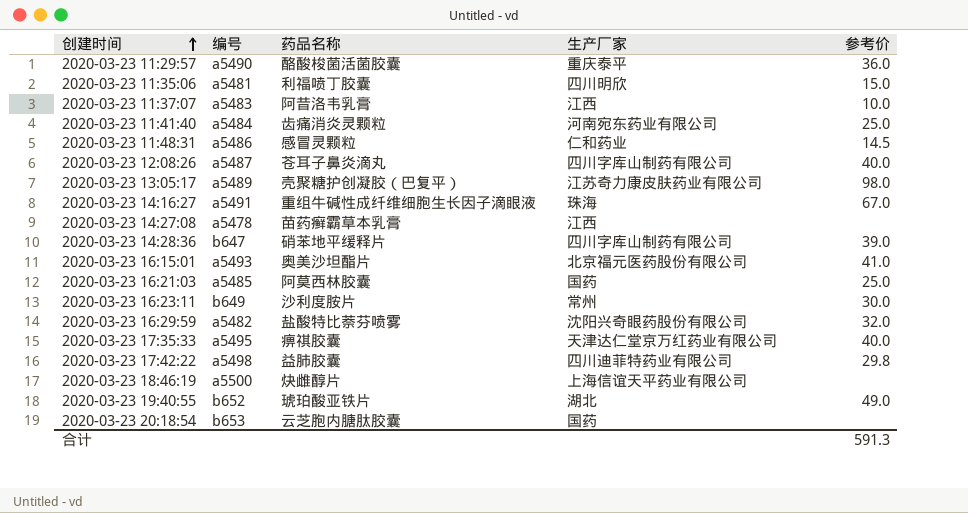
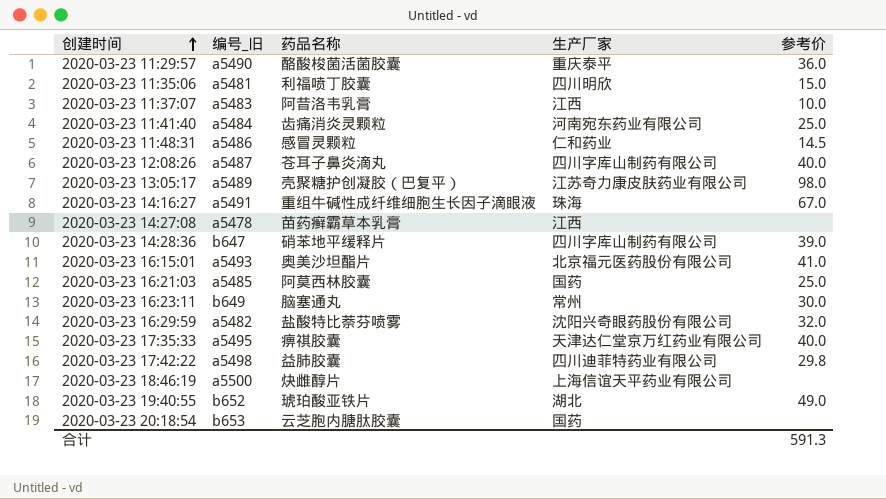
column name: 编号 -> 编号_旧
2020-03-23 16:23:11 | 药品名称: 沙利度胺片 -> 脑塞通丸

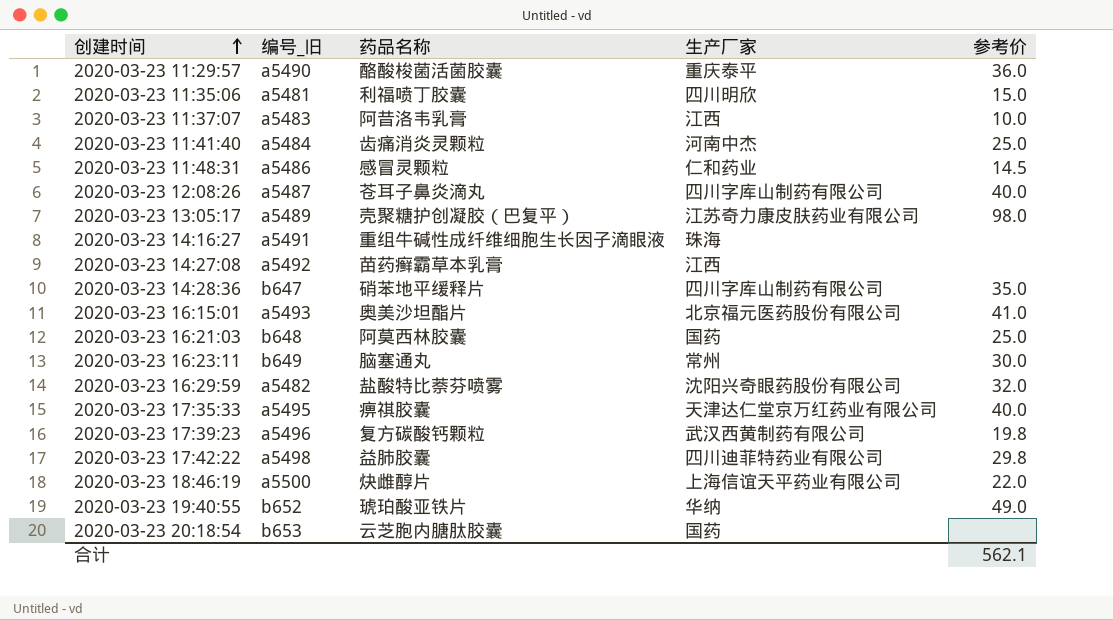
2020-03-23 11:41:40 | 生产厂家: 河南宛东药业有限公司 -> 河南中杰
2020-03-23 14:16:27 | 参考价: 67.0 -> none
2020-03-23 14:27:08 | 编号_旧: a5478 -> a5492
2020-03-23 14:28:36 | 参考价: 39.0 -> 35.0
2020-03-23 16:21:03 | 编号_旧: a5485 -> b648
row 2020-03-23 17:39:23: none -> a5496 | 复方碳酸钙颗粒 | 武汉西黄制药有限公司 | 19.8
2020-03-23 18:46:19 | 参考价: none -> 22.0
2020-03-23 19:40:55 | 生产厂家: 湖北 -> 华纳
合计 | 参考价: 591.3 -> 562.1

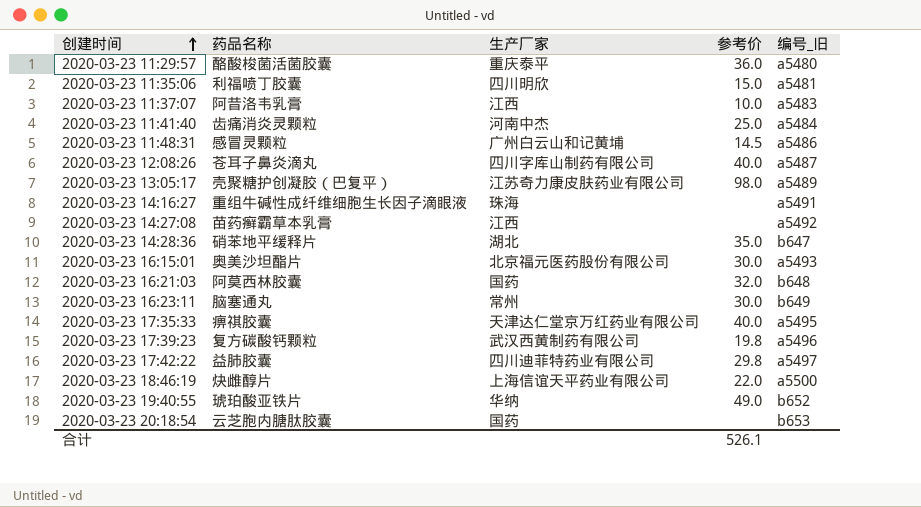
column 编号_旧 | position: 2 -> 5
row 2020-03-23 16:29:59: a5482 | 盐酸特比萘芬喷雾 | 沈阳兴奇眼药股份有限公司 | 32.0 -> none
2020-03-23 11:29:57 | 编号_旧: a5490 -> a5480
2020-03-23 11:48:31 | 生产厂家: 仁和药业 -> 广州白云山和记黄埔
2020-03-23 14:28:36 | 生产厂家: 四川字库山制药有限公司 -> 湖北
2020-03-23 16:15:01 | 参考价: 41.0 -> 30.0
2020-03-23 16:21:03 | 参考价: 25.0 -> 32.0
2020-03-23 17:42:22 | 编号_旧: a5498 -> a5497
合计 | 参考价: 562.1 -> 526.1

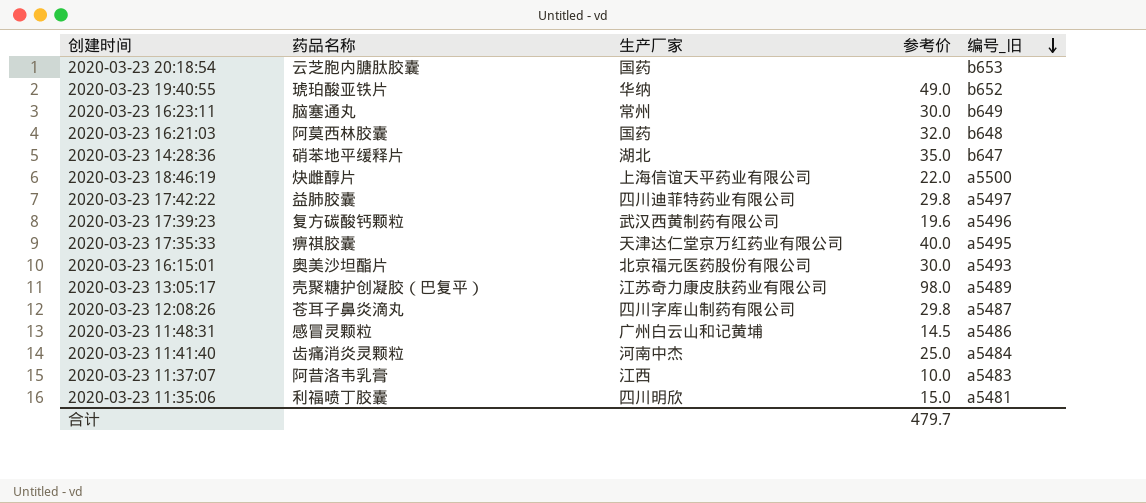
row order: 创建时间 ascending -> 编号_旧 descending
row 2020-03-23 11:29:57: 酪酸梭菌活菌胶囊 | 重庆泰平 | 36.0 | a5480 -> none
row 2020-03-23 14:16:27: 重组牛碱性成纤维细胞生长因子滴眼液 | 珠海 | none | a5491 -> none
row 2020-03-23 14:27:08: 苗药癣霸草本乳膏 | 江西 | none | a5492 -> none
2020-03-23 17:39:23 | 参考价: 19.8 -> 19.6
2020-03-23 12:08:26 | 参考价: 40.0 -> 29.8
合计 | 参考价: 526.1 -> 479.7

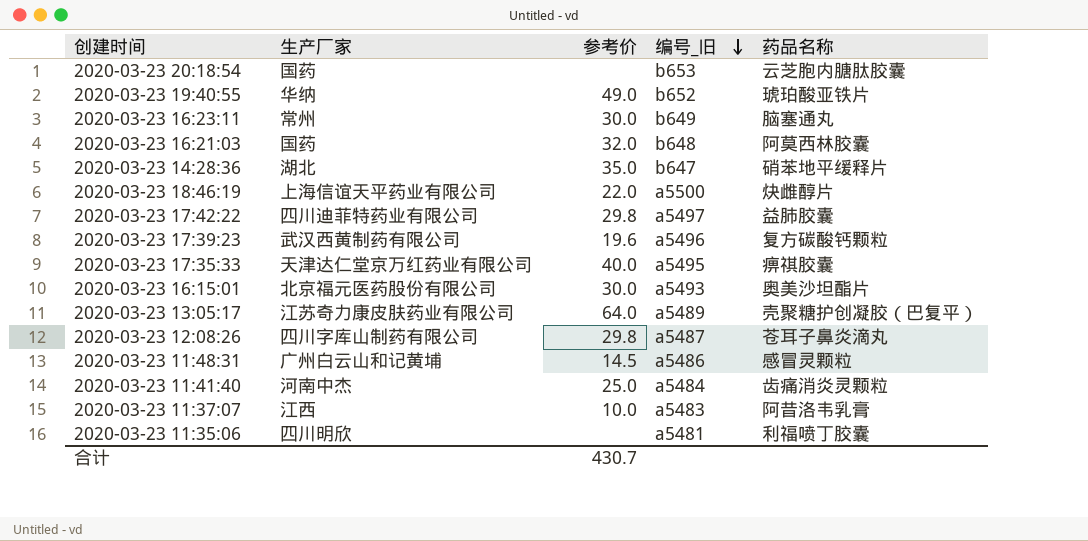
column 药品名称 | position: 2 -> 5
2020-03-23 13:05:17 | 参考价: 98.0 -> 64.0
2020-03-23 11:35:06 | 参考价: 15.0 -> none
合计 | 参考价: 479.7 -> 430.7

